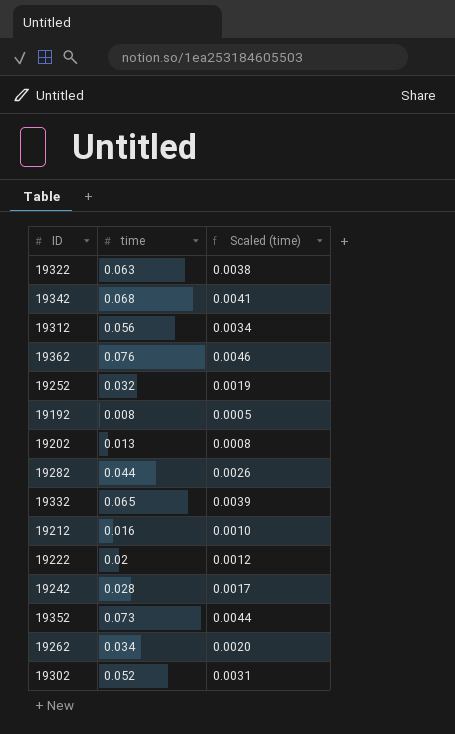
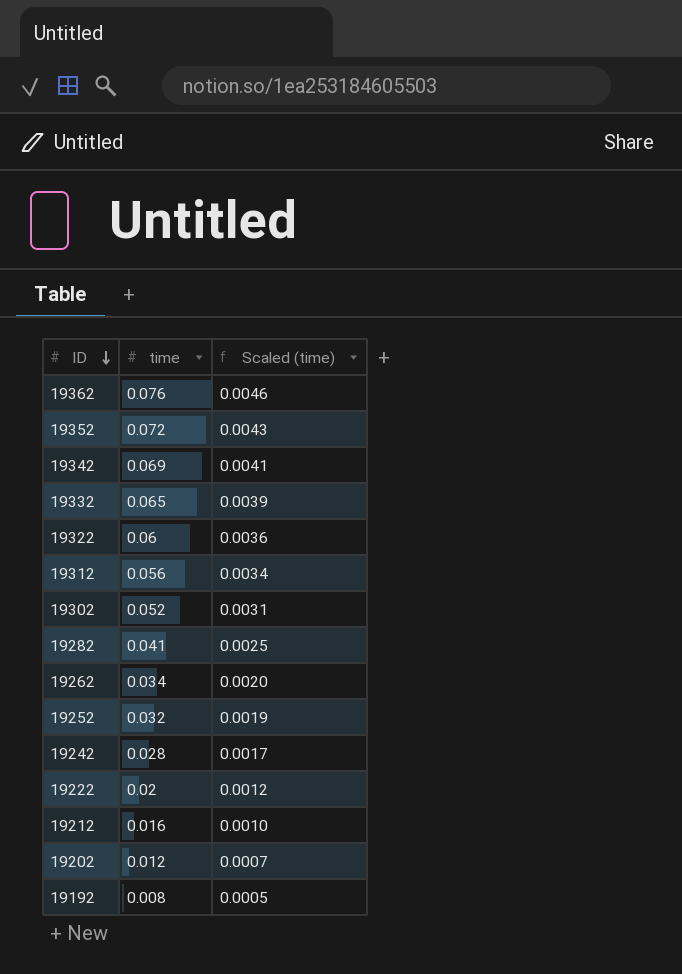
row order: none -> ID descending
19352 | time: 0.073 -> 0.072
19352 | Scaled (time): 0.0044 -> 0.0043
19342 | time: 0.068 -> 0.069
19322 | time: 0.063 -> 0.06
19322 | Scaled (time): 0.0038 -> 0.0036
19282 | time: 0.044 -> 0.041
19282 | Scaled (time): 0.0026 -> 0.0025
19202 | time: 0.013 -> 0.012
19202 | Scaled (time): 0.0008 -> 0.0007

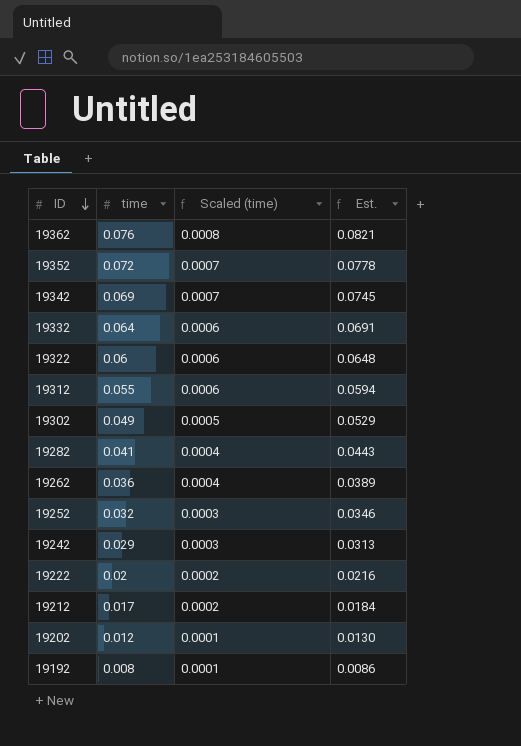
column Scaled (time) | formula: [time] * 0.06 -> [time] * 0.01
column Est. | formula: none -> [time] * 1.08
19332 | time: 0.065 -> 0.064
19312 | time: 0.056 -> 0.055
19302 | time: 0.052 -> 0.049
19262 | time: 0.034 -> 0.036
19242 | time: 0.028 -> 0.029
19212 | time: 0.016 -> 0.017

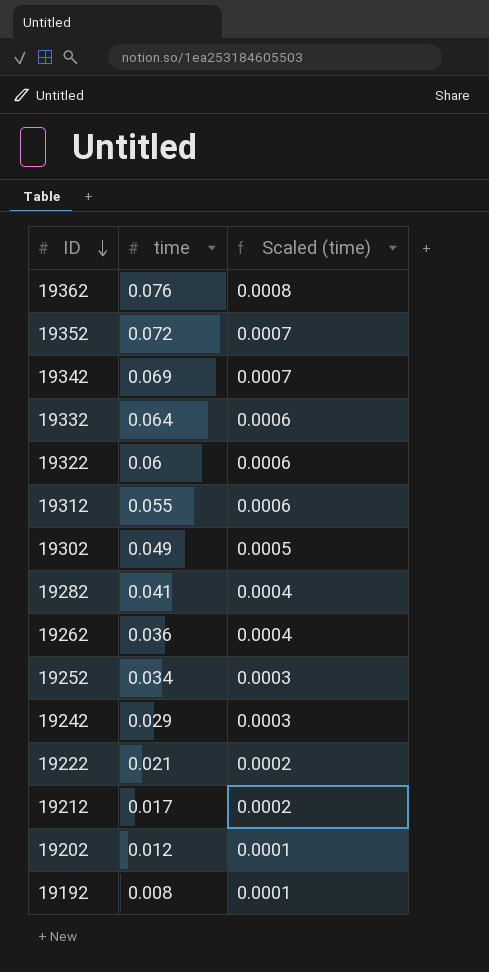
column Est. | formula: [time] * 1.08 -> none
19252 | time: 0.032 -> 0.034
19222 | time: 0.02 -> 0.021

